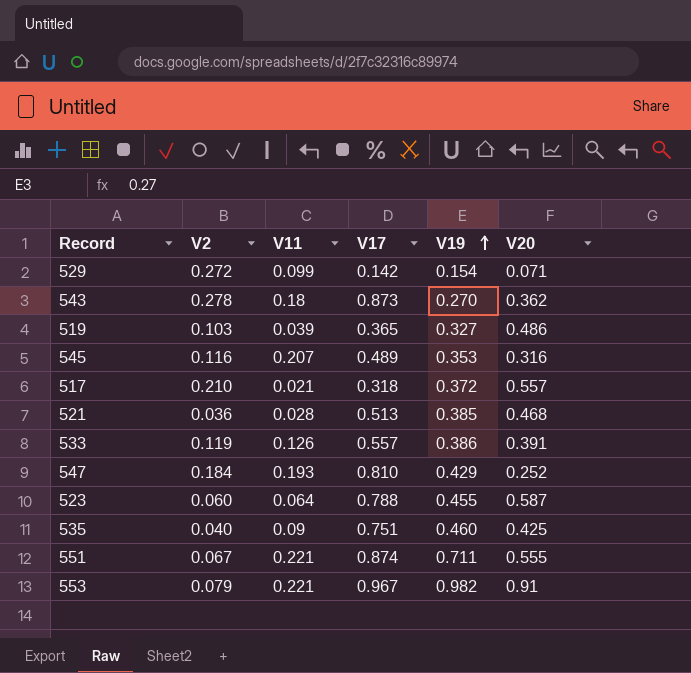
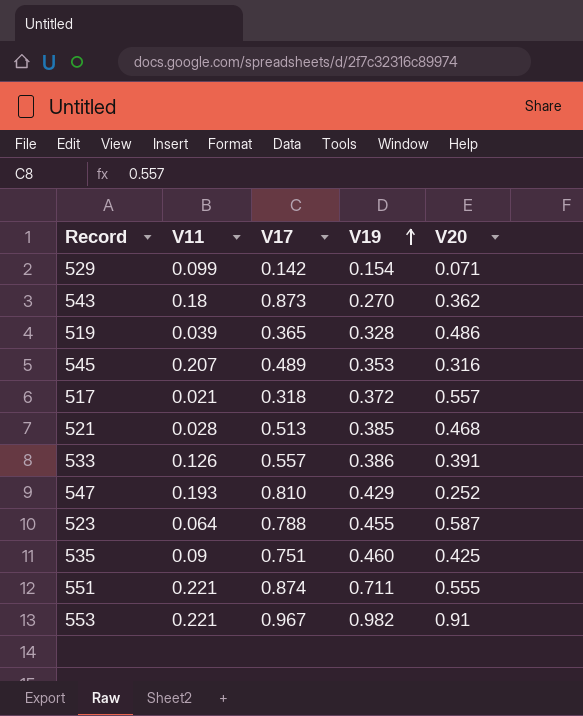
column V2 | position: 2 -> none
519 | V19: 0.327 -> 0.328

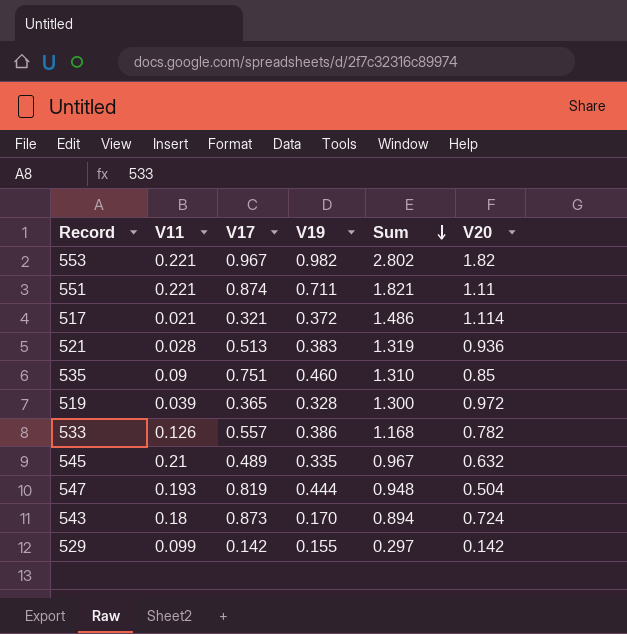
row order: V19 ascending -> Sum descending
column Sum | formula: none -> [V19] + [V20]
row 523: 0.064 | 0.788 | 0.455 | 0.587 -> none
553 | V20: 0.91 -> 1.82
551 | V20: 0.555 -> 1.11
517 | V17: 0.318 -> 0.321
517 | V20: 0.557 -> 1.114
521 | V19: 0.385 -> 0.383
521 | V20: 0.468 -> 0.936
535 | V20: 0.425 -> 0.85
519 | V20: 0.486 -> 0.972
533 | V20: 0.391 -> 0.782
545 | V11: 0.207 -> 0.21
545 | V19: 0.353 -> 0.335
545 | V20: 0.316 -> 0.632
547 | V17: 0.810 -> 0.819
547 | V19: 0.429 -> 0.444
547 | V20: 0.252 -> 0.504
543 | V19: 0.270 -> 0.170
543 | V20: 0.362 -> 0.724
529 | V19: 0.154 -> 0.155
529 | V20: 0.071 -> 0.142

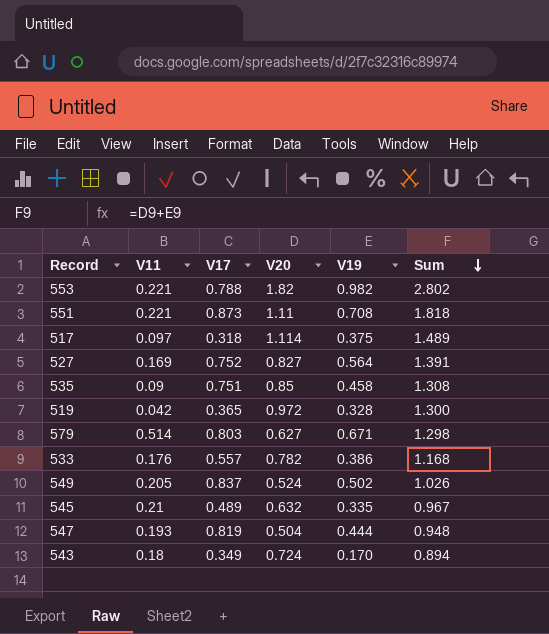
column V20 | position: 6 -> 4
row 521: 0.028 | 0.513 | 0.383 | 1.319 | 0.936 -> none
row 529: 0.099 | 0.142 | 0.155 | 0.297 | 0.142 -> none
553 | V17: 0.967 -> 0.788
551 | V17: 0.874 -> 0.873
551 | V19: 0.711 -> 0.708
551 | Sum: 1.821 -> 1.818
517 | V11: 0.021 -> 0.097
517 | V17: 0.321 -> 0.318
517 | V19: 0.372 -> 0.375
517 | Sum: 1.486 -> 1.489
row 527: none -> 0.169 | 0.752 | 0.827 | 0.564 | 1.391
535 | V19: 0.460 -> 0.458
535 | Sum: 1.310 -> 1.308
519 | V11: 0.039 -> 0.042
row 579: none -> 0.514 | 0.803 | 0.627 | 0.671 | 1.298
533 | V11: 0.126 -> 0.176
row 549: none -> 0.205 | 0.837 | 0.524 | 0.502 | 1.026
543 | V17: 0.873 -> 0.349

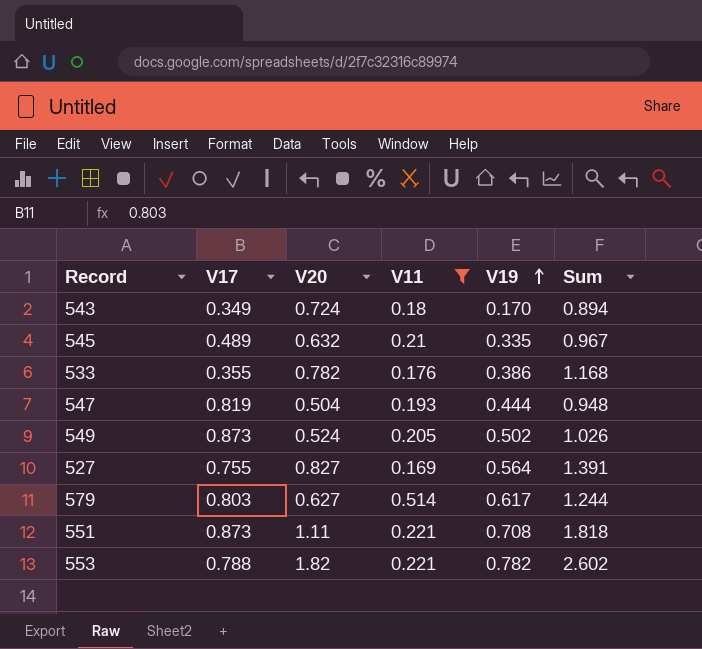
filter: none -> V11 >= 0.169
row order: Sum descending -> V19 ascending
column V11 | position: 2 -> 4
533 | V17: 0.557 -> 0.355
549 | V17: 0.837 -> 0.873
527 | V17: 0.752 -> 0.755
579 | V19: 0.671 -> 0.617
579 | Sum: 1.298 -> 1.244
553 | V19: 0.982 -> 0.782
553 | Sum: 2.802 -> 2.602

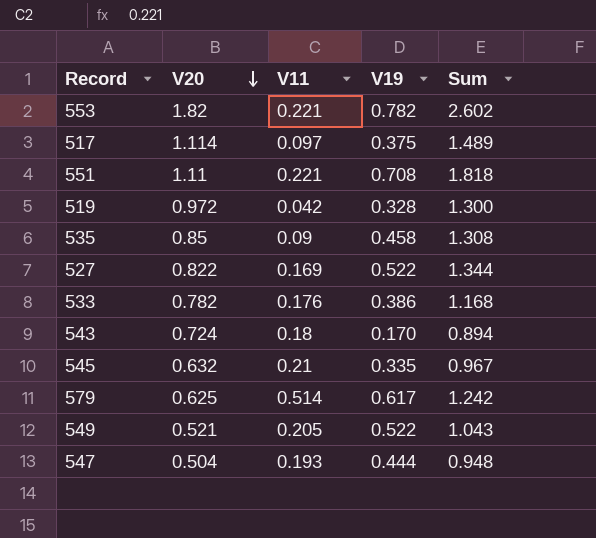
filter: V11 >= 0.169 -> none
row order: V19 ascending -> V20 descending
column V17 | position: 2 -> none
527 | V20: 0.827 -> 0.822
527 | V19: 0.564 -> 0.522
527 | Sum: 1.391 -> 1.344
579 | V20: 0.627 -> 0.625
579 | Sum: 1.244 -> 1.242
549 | V20: 0.524 -> 0.521
549 | V19: 0.502 -> 0.522
549 | Sum: 1.026 -> 1.043

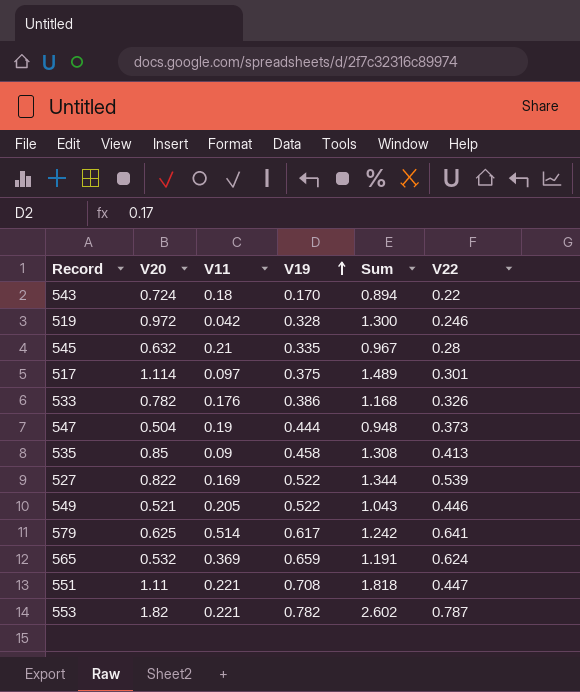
row order: V20 descending -> V19 ascending
column V22 | position: none -> 6
547 | V11: 0.193 -> 0.19
row 565: none -> 0.532 | 0.369 | 0.659 | 1.191 | 0.624

